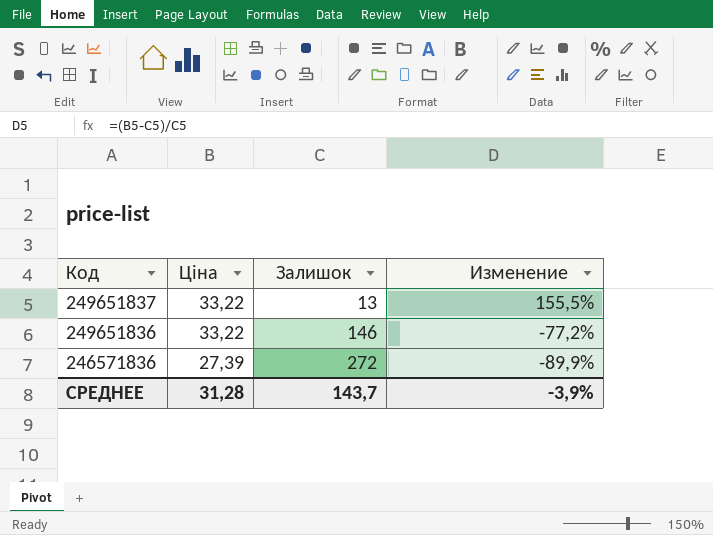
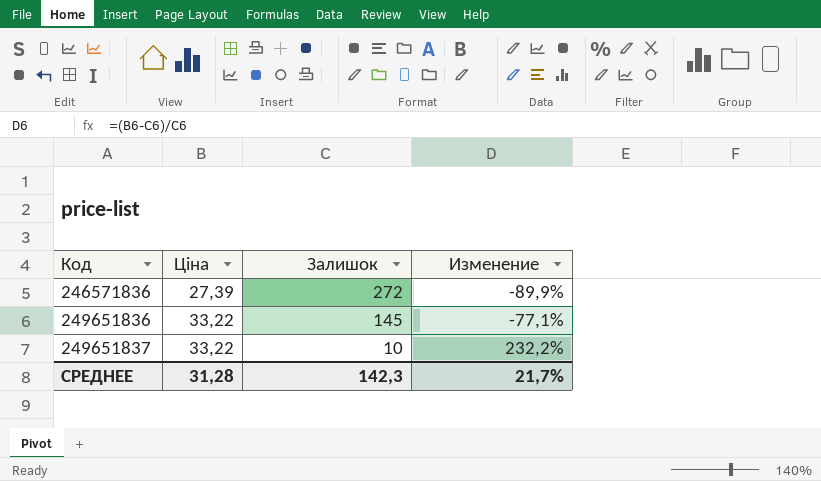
row order: Код descending -> Код ascending
249651836 | Залишок: 146 -> 145
249651836 | Изменение: -77,2% -> -77,1%
249651837 | Залишок: 13 -> 10
249651837 | Изменение: 155,5% -> 232,2%
СРЕДНЕЕ | Залишок: 143,7 -> 142,3
СРЕДНЕЕ | Изменение: -3,9% -> 21,7%

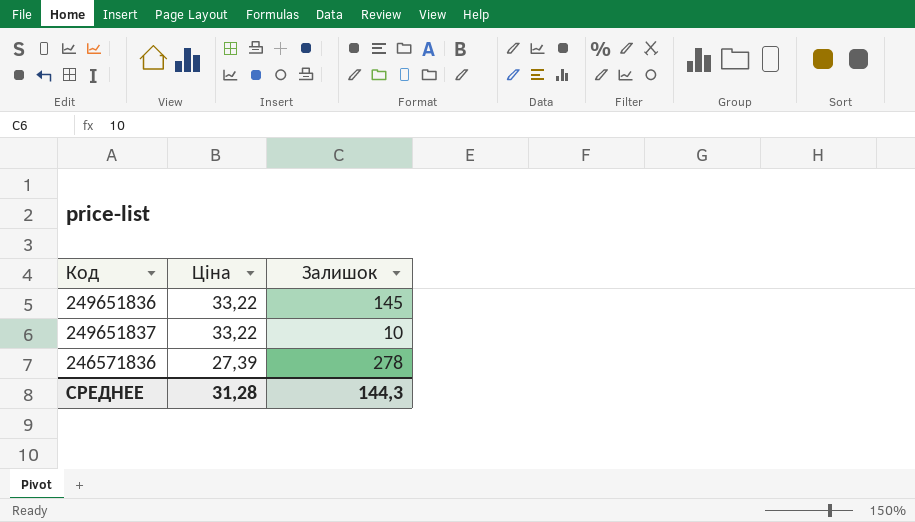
row order: Код ascending -> Ціна descending
column Изменение | formula: ([Ціна] - [Залишок]) / [Залишок] -> none
246571836 | Залишок: 272 -> 278
СРЕДНЕЕ | Залишок: 142,3 -> 144,3

